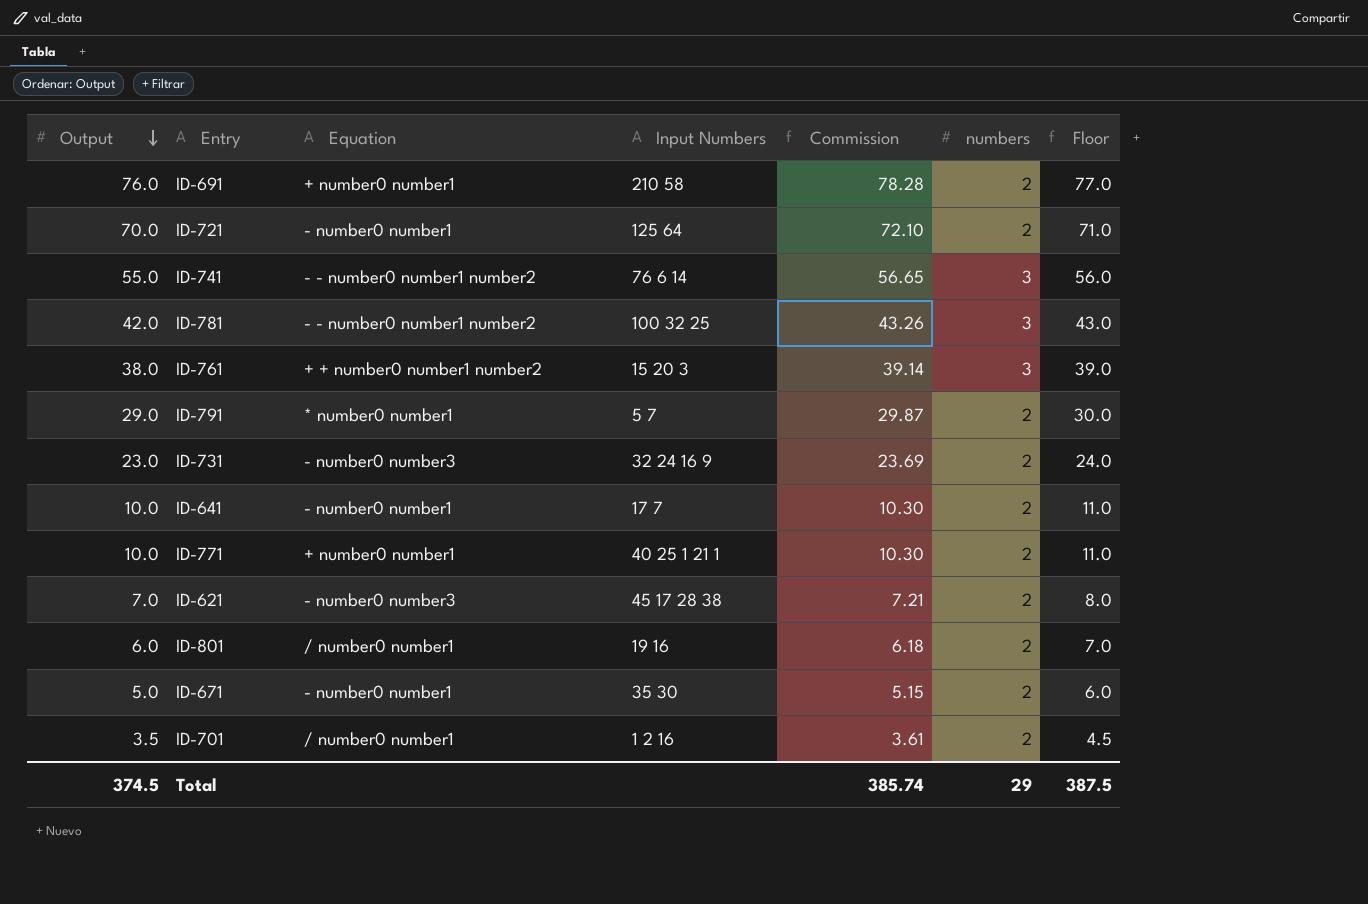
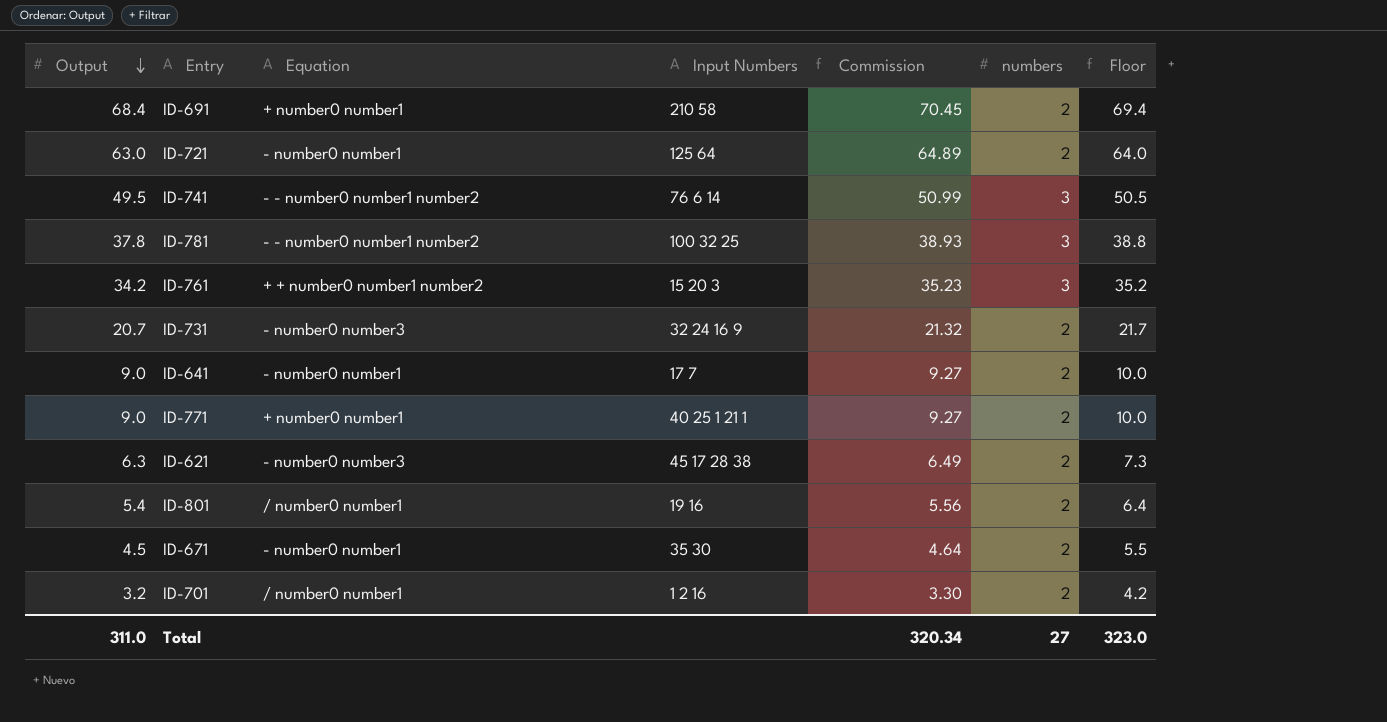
row ID-791: 29.0 | * number0 number1 | 5 7 | 29.87 | 2 | 30.0 -> none
ID-691 | Output: 76.0 -> 68.4
ID-691 | Commission: 78.28 -> 70.45
ID-691 | Floor: 77.0 -> 69.4
ID-721 | Output: 70.0 -> 63.0
ID-721 | Commission: 72.10 -> 64.89
ID-721 | Floor: 71.0 -> 64.0
ID-741 | Output: 55.0 -> 49.5
ID-741 | Commission: 56.65 -> 50.99
ID-741 | Floor: 56.0 -> 50.5
ID-781 | Output: 42.0 -> 37.8
ID-781 | Commission: 43.26 -> 38.93
ID-781 | Floor: 43.0 -> 38.8
ID-761 | Output: 38.0 -> 34.2
ID-761 | Commission: 39.14 -> 35.23
ID-761 | Floor: 39.0 -> 35.2
ID-731 | Output: 23.0 -> 20.7
ID-731 | Commission: 23.69 -> 21.32
ID-731 | Floor: 24.0 -> 21.7
ID-641 | Output: 10.0 -> 9.0
ID-641 | Commission: 10.30 -> 9.27
ID-641 | Floor: 11.0 -> 10.0
ID-771 | Output: 10.0 -> 9.0
ID-771 | Commission: 10.30 -> 9.27
ID-771 | Floor: 11.0 -> 10.0
ID-621 | Output: 7.0 -> 6.3
ID-621 | Commission: 7.21 -> 6.49
ID-621 | Floor: 8.0 -> 7.3
ID-801 | Output: 6.0 -> 5.4
ID-801 | Commission: 6.18 -> 5.56
ID-801 | Floor: 7.0 -> 6.4
ID-671 | Output: 5.0 -> 4.5
ID-671 | Commission: 5.15 -> 4.64
ID-671 | Floor: 6.0 -> 5.5
ID-701 | Output: 3.5 -> 3.2
ID-701 | Commission: 3.61 -> 3.30
ID-701 | Floor: 4.5 -> 4.2
Total | Output: 374.5 -> 311.0
Total | Commission: 385.74 -> 320.34
Total | numbers: 29 -> 27
Total | Floor: 387.5 -> 323.0

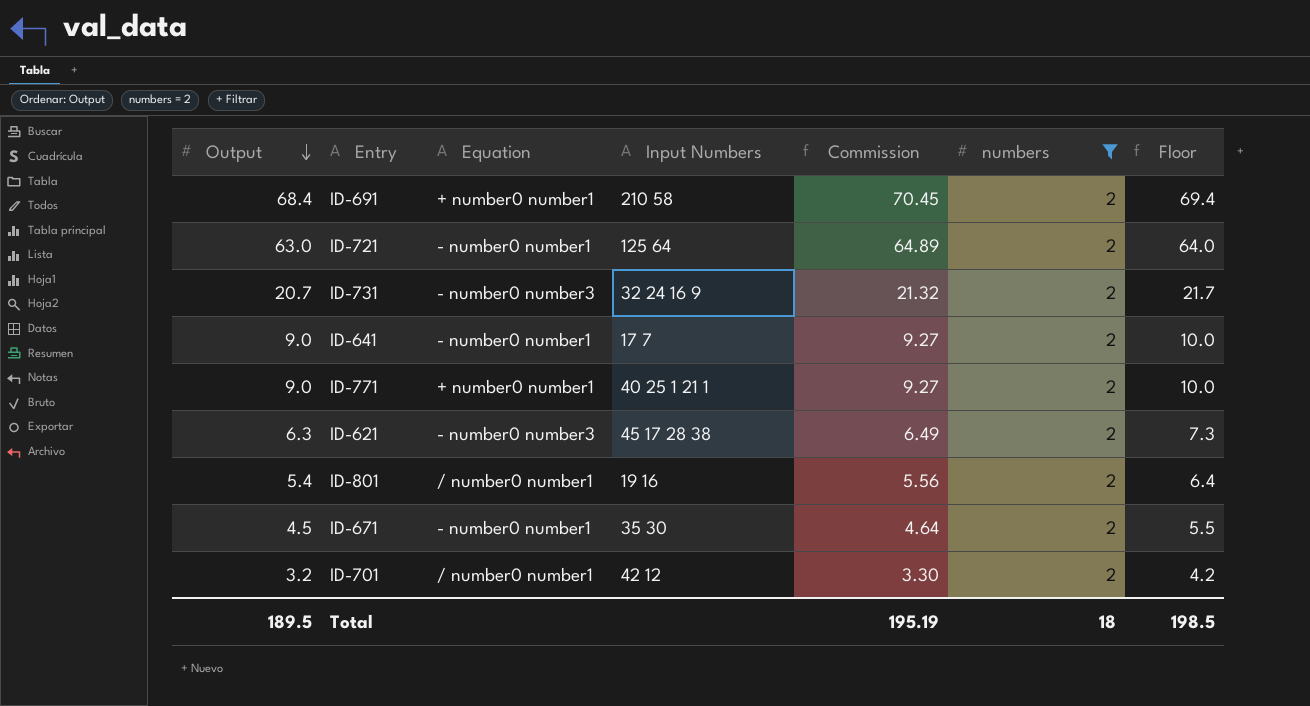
filter: none -> numbers = 2
ID-701 | Input Numbers: 1 2 16 -> 42 12
Total | Output: 311.0 -> 189.5
Total | Commission: 320.34 -> 195.19
Total | numbers: 27 -> 18
Total | Floor: 323.0 -> 198.5

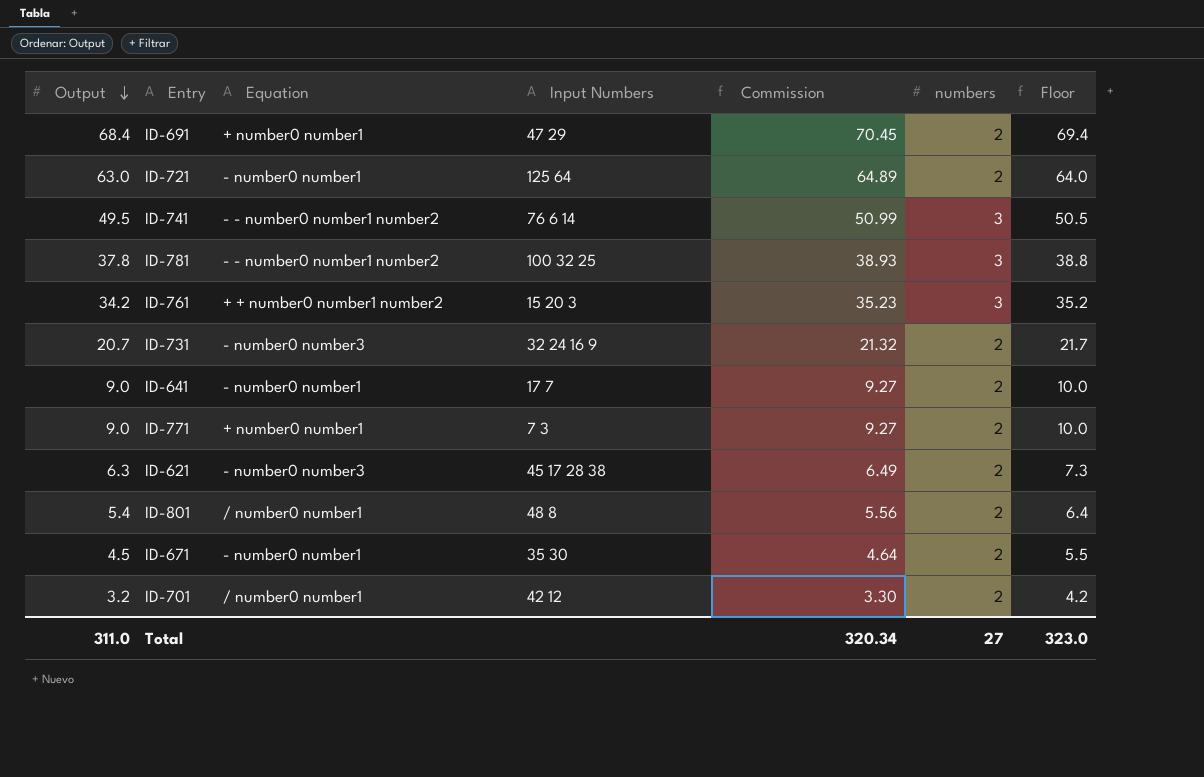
filter: numbers = 2 -> none
ID-691 | Input Numbers: 210 58 -> 47 29
ID-771 | Input Numbers: 40 25 1 21 1 -> 7 3
ID-801 | Input Numbers: 19 16 -> 48 8
Total | Output: 189.5 -> 311.0
Total | Commission: 195.19 -> 320.34
Total | numbers: 18 -> 27
Total | Floor: 198.5 -> 323.0

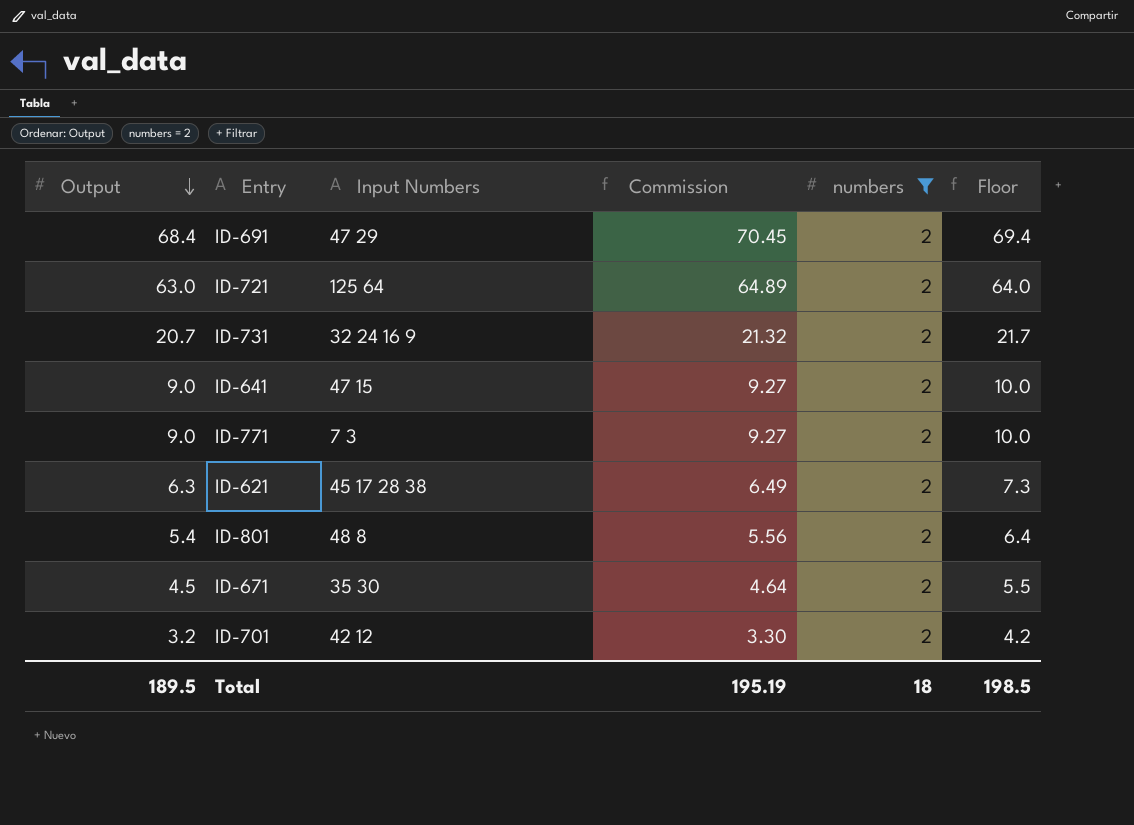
filter: none -> numbers = 2
column Equation | position: 3 -> none
ID-641 | Input Numbers: 17 7 -> 47 15
Total | Output: 311.0 -> 189.5
Total | Commission: 320.34 -> 195.19
Total | numbers: 27 -> 18
Total | Floor: 323.0 -> 198.5

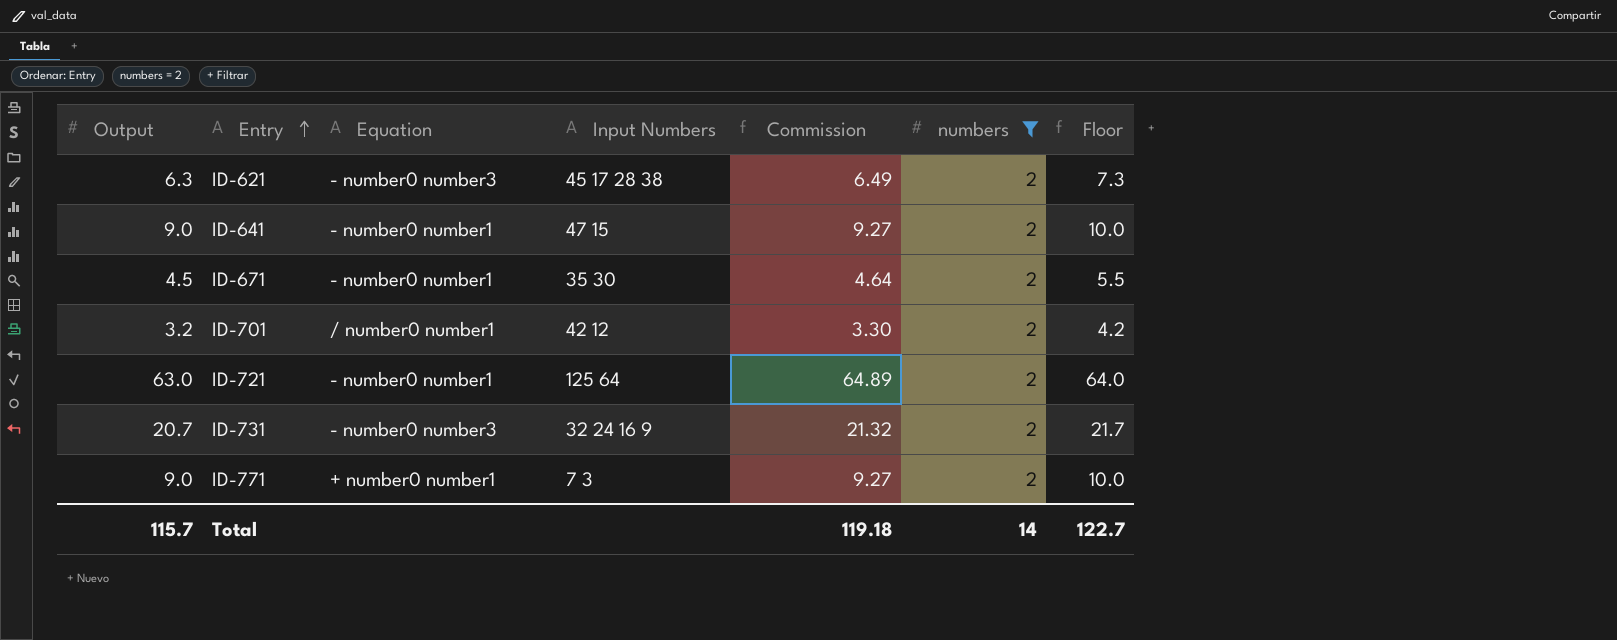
row order: Output descending -> Entry ascending
column Equation | position: none -> 3
row ID-691: 68.4 | 47 29 | 70.45 | 2 | 69.4 -> none
row ID-801: 5.4 | 48 8 | 5.56 | 2 | 6.4 -> none
Total | Output: 189.5 -> 115.7
Total | Commission: 195.19 -> 119.18
Total | numbers: 18 -> 14
Total | Floor: 198.5 -> 122.7

